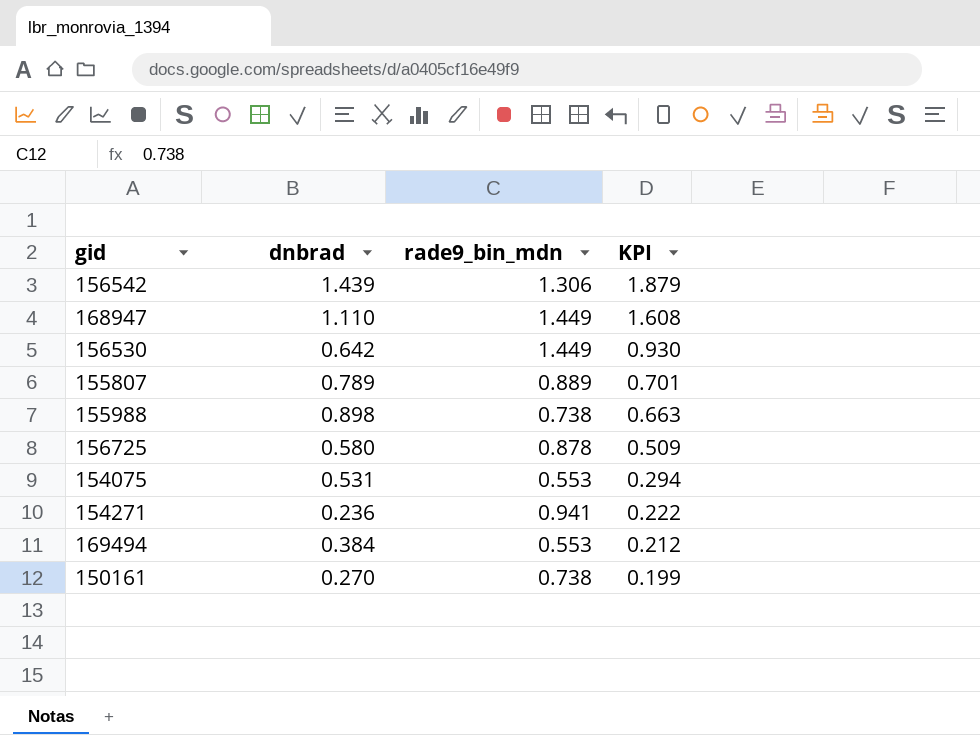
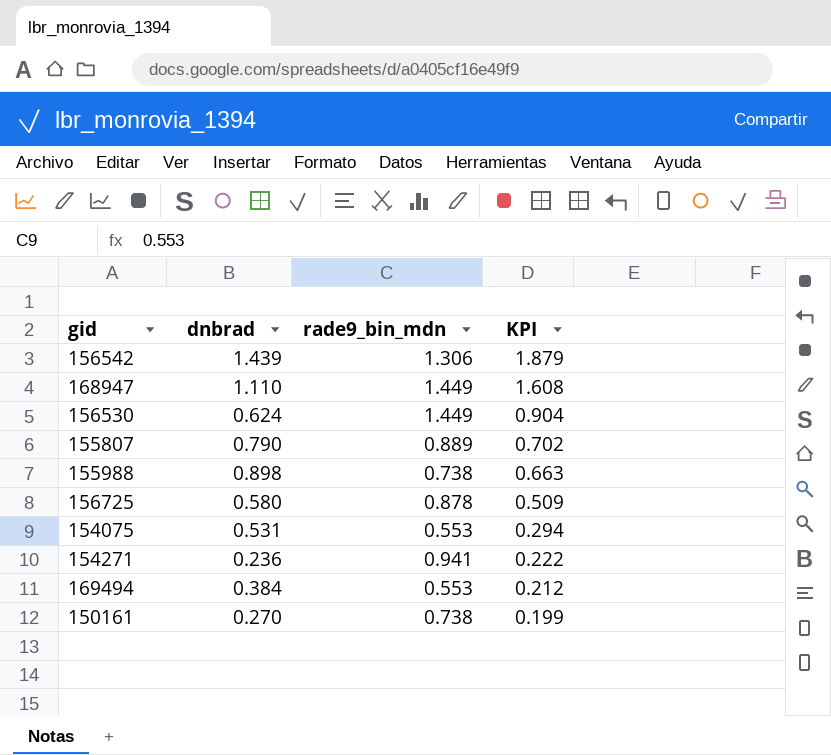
156530 | dnbrad: 0.642 -> 0.624
156530 | KPI: 0.930 -> 0.904
155807 | dnbrad: 0.789 -> 0.790
155807 | KPI: 0.701 -> 0.702

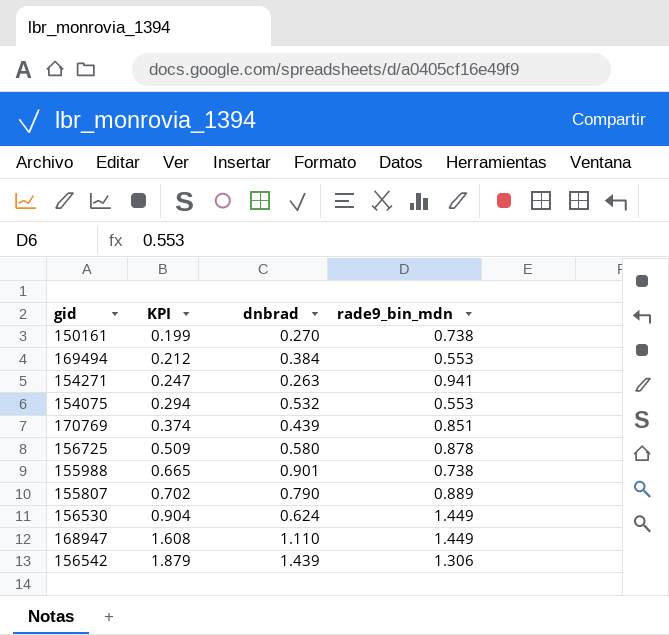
row order: KPI descending -> KPI ascending
column KPI | position: 4 -> 2
154271 | KPI: 0.222 -> 0.247
154271 | dnbrad: 0.236 -> 0.263
154075 | dnbrad: 0.531 -> 0.532
row 170769: none -> 0.374 | 0.439 | 0.851
155988 | KPI: 0.663 -> 0.665
155988 | dnbrad: 0.898 -> 0.901

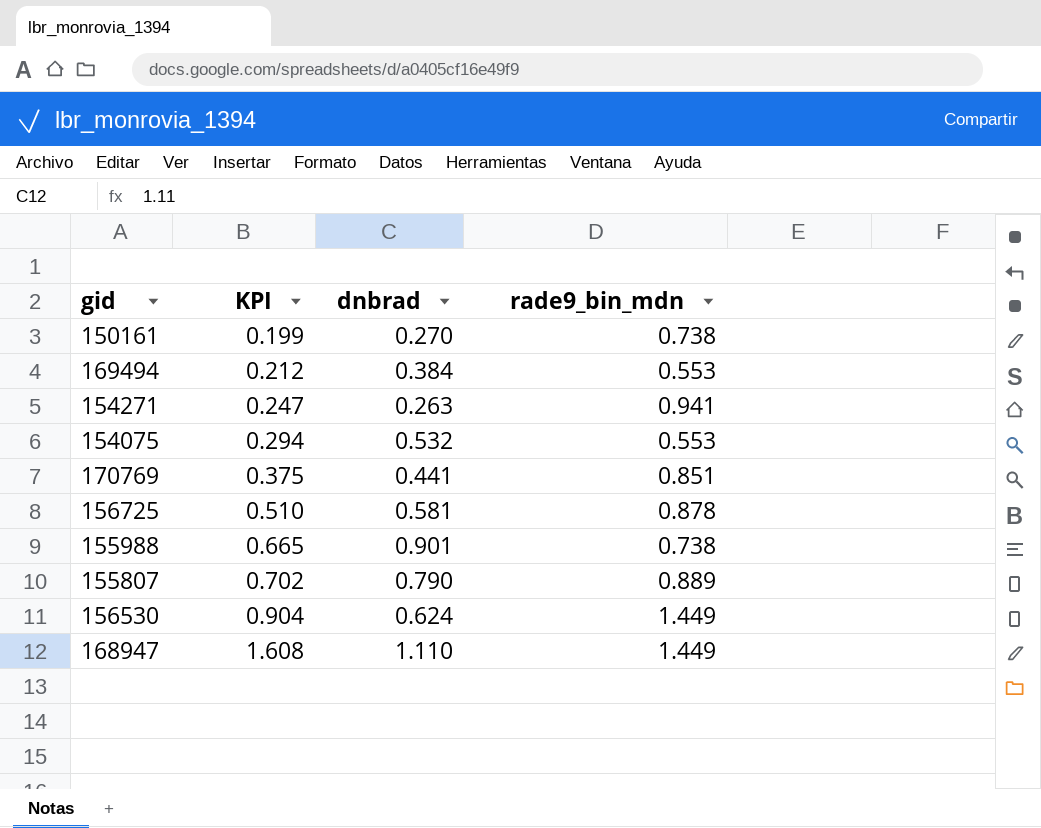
row 156542: 1.879 | 1.439 | 1.306 -> none
170769 | KPI: 0.374 -> 0.375
170769 | dnbrad: 0.439 -> 0.441
156725 | KPI: 0.509 -> 0.510
156725 | dnbrad: 0.580 -> 0.581

